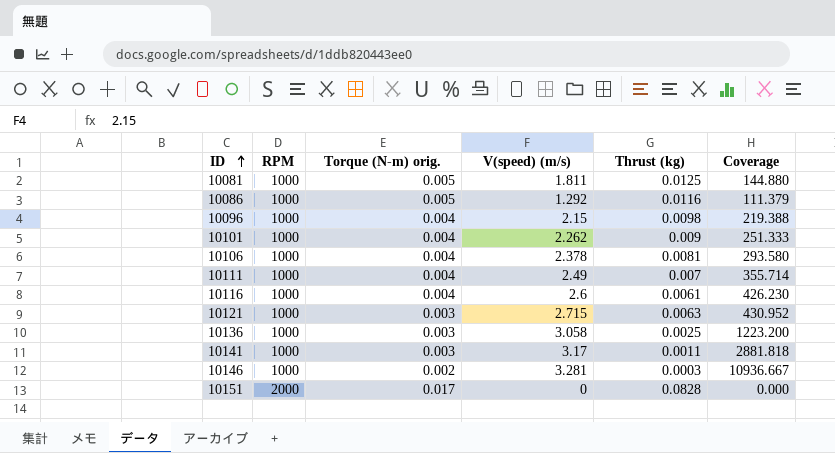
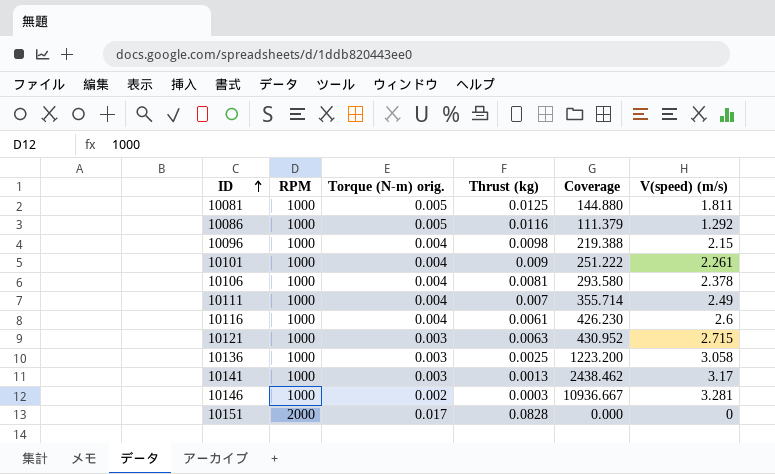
column V(speed) (m/s) | position: 4 -> 6
10101 | Coverage: 251.333 -> 251.222
10101 | V(speed) (m/s): 2.262 -> 2.261
10141 | Thrust (kg): 0.0011 -> 0.0013
10141 | Coverage: 2881.818 -> 2438.462

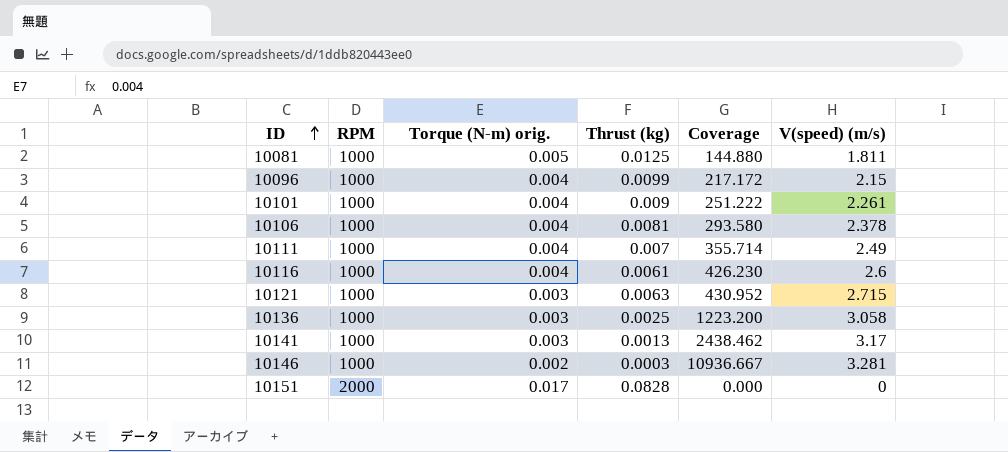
row 10086: 1000 | 0.005 | 0.0116 | 111.379 | 1.292 -> none
10096 | Thrust (kg): 0.0098 -> 0.0099
10096 | Coverage: 219.388 -> 217.172

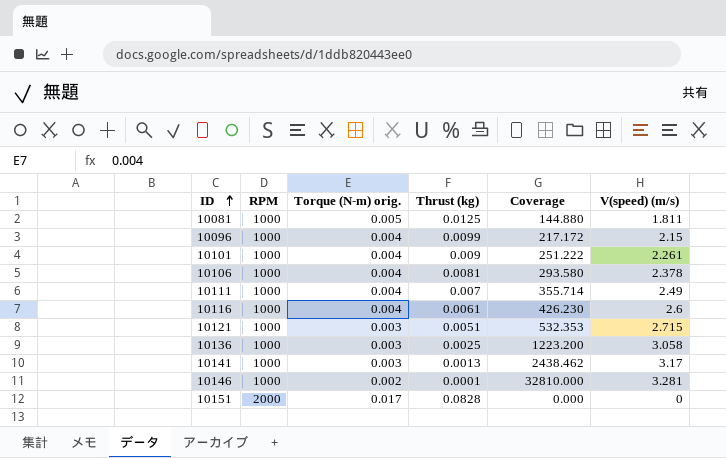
10121 | Thrust (kg): 0.0063 -> 0.0051
10121 | Coverage: 430.952 -> 532.353
10146 | Thrust (kg): 0.0003 -> 0.0001
10146 | Coverage: 10936.667 -> 32810.000

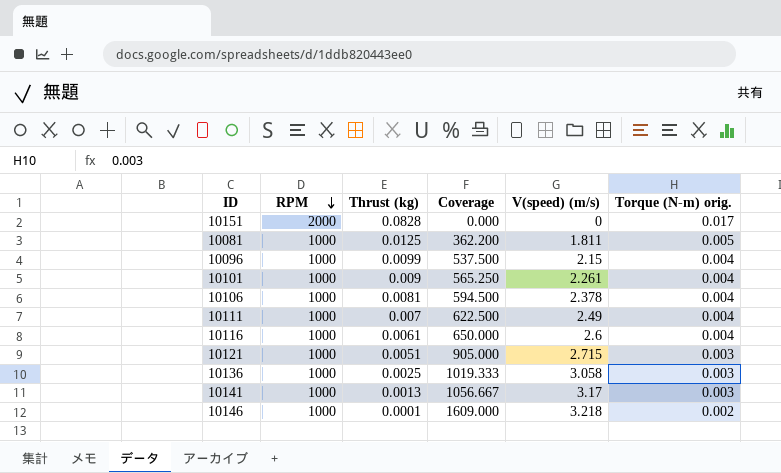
row order: ID ascending -> RPM descending
column Coverage | formula: [V(speed) (m/s)] / [Thrust (kg)] -> [V(speed) (m/s)] / [Torque (N-m) orig.]
column Torque (N-m) orig. | position: 3 -> 6
10146 | V(speed) (m/s): 3.281 -> 3.218

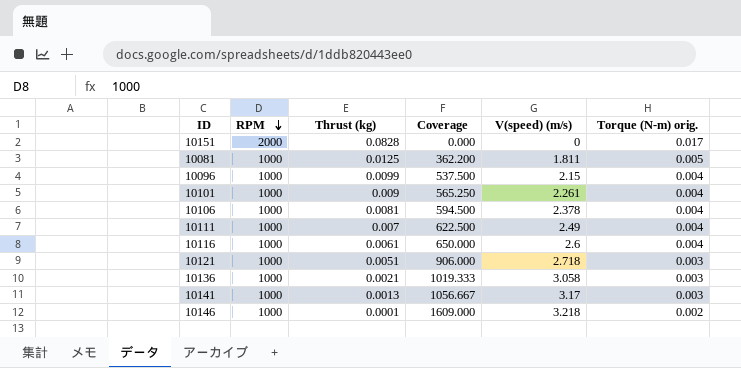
10121 | Coverage: 905.000 -> 906.000
10121 | V(speed) (m/s): 2.715 -> 2.718
10136 | Thrust (kg): 0.0025 -> 0.0021

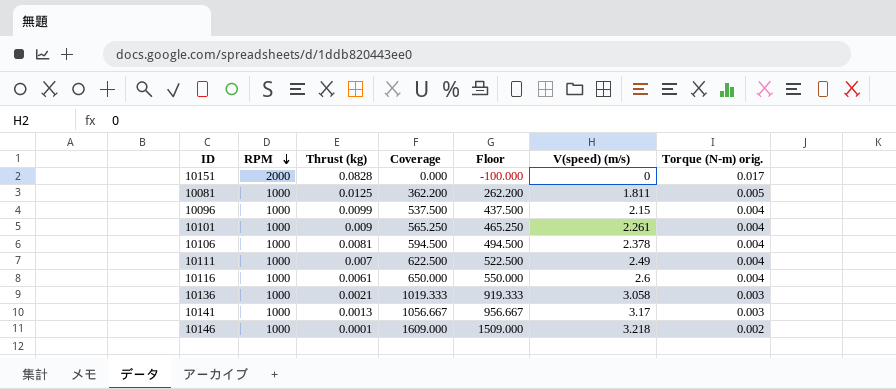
column Floor | formula: none -> [Coverage] - 100
row 10121: 1000 | 0.0051 | 906.000 | 2.718 | 0.003 -> none

